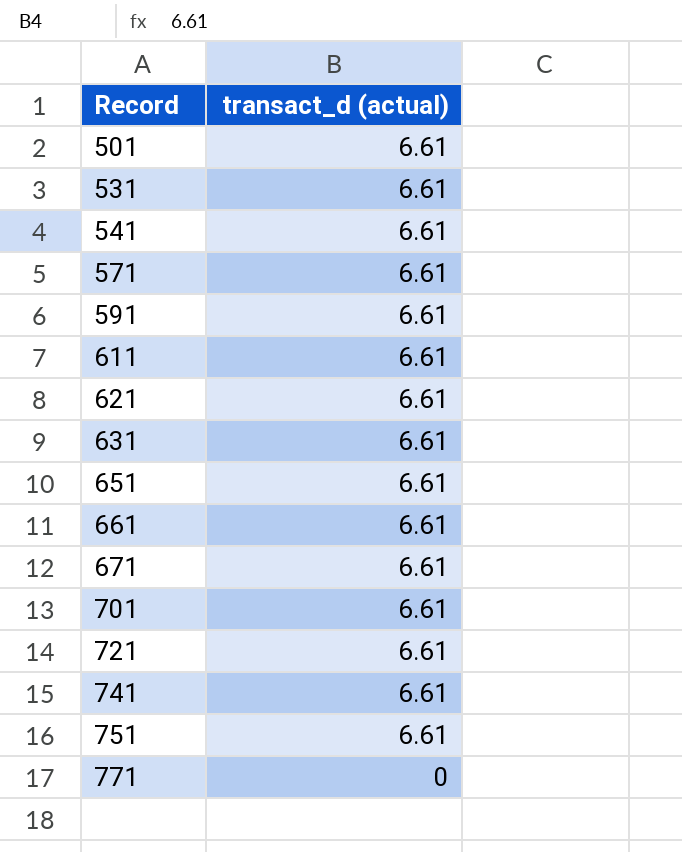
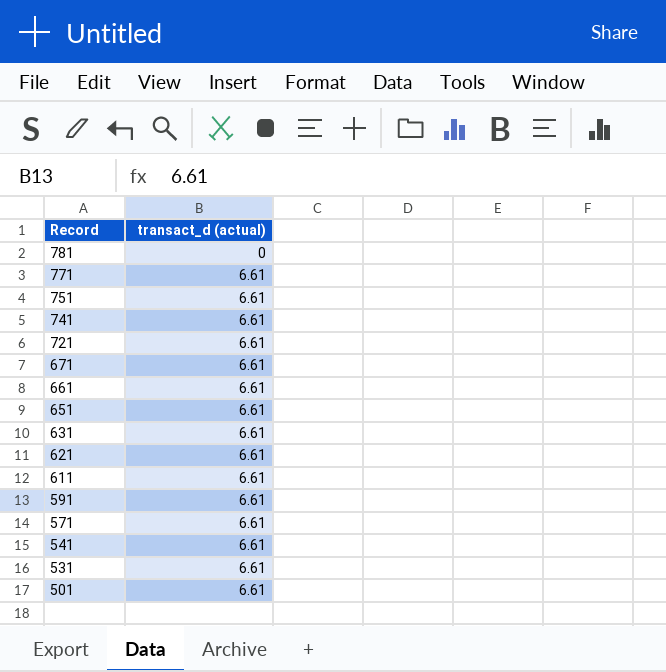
row order: Record ascending -> Record descending
row 701: 6.61 -> none
row 781: none -> 0
771 | transact_d (actual): 0 -> 6.61

